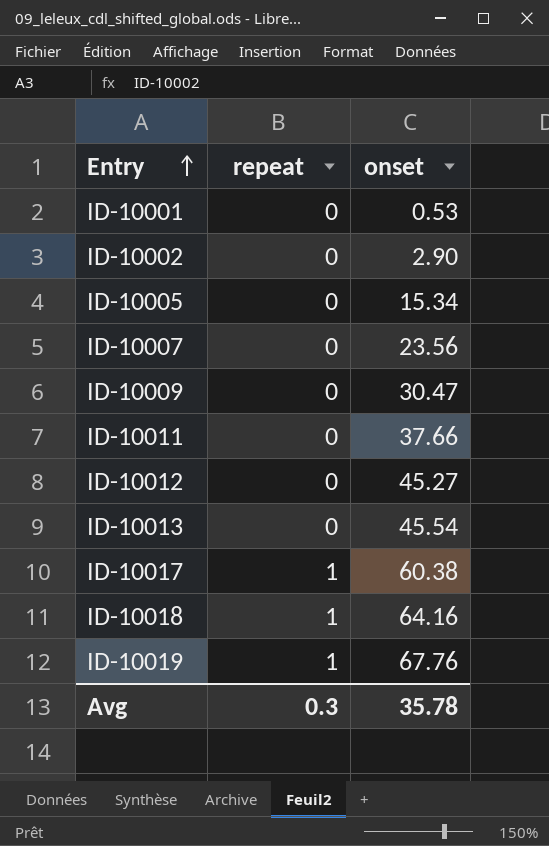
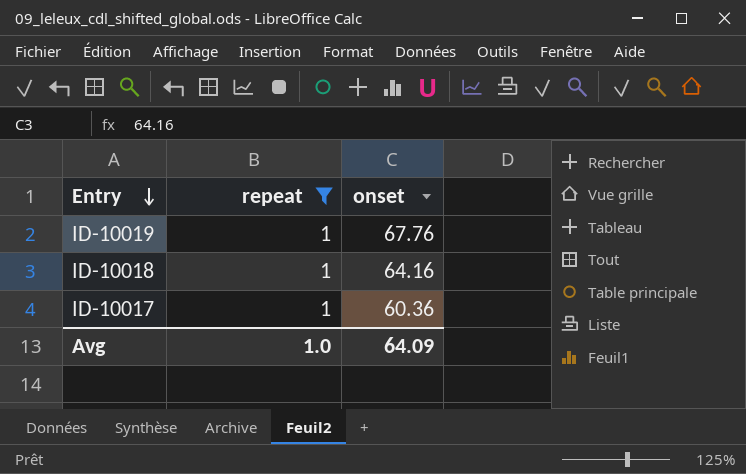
filter: none -> repeat = 1
row order: Entry ascending -> Entry descending
ID-10017 | onset: 60.38 -> 60.36
Avg | repeat: 0.3 -> 1.0
Avg | onset: 35.78 -> 64.09

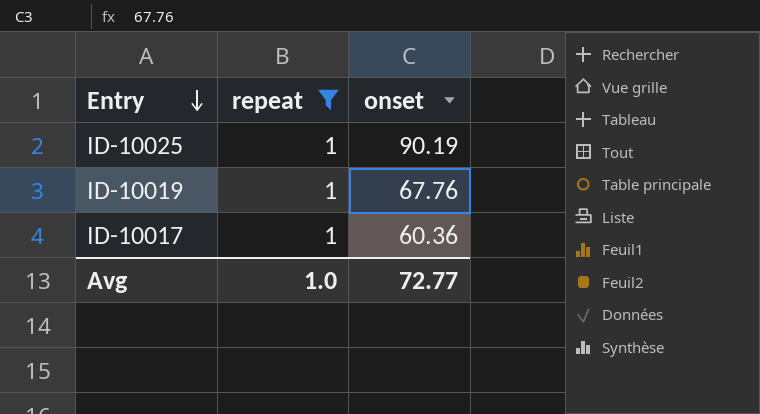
row ID-10018: 1 | 64.16 -> none
row ID-10025: none -> 1 | 90.19
Avg | onset: 64.09 -> 72.77

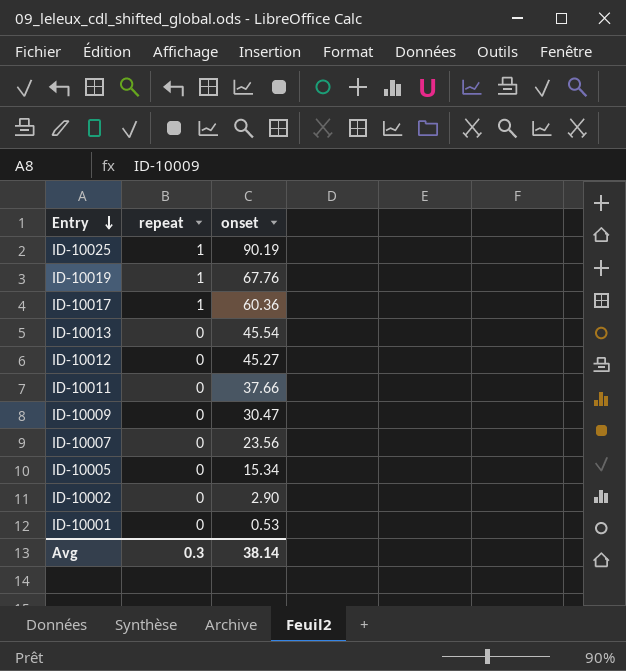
filter: repeat = 1 -> none
Avg | repeat: 1.0 -> 0.3
Avg | onset: 72.77 -> 38.14

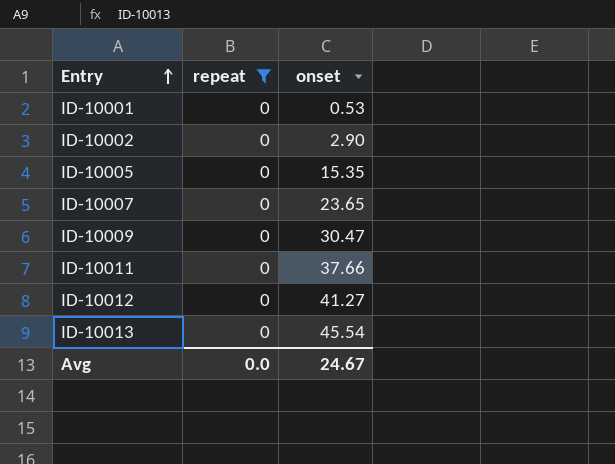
filter: none -> repeat = 0
row order: Entry descending -> Entry ascending
ID-10005 | onset: 15.34 -> 15.35
ID-10007 | onset: 23.56 -> 23.65
ID-10012 | onset: 45.27 -> 41.27
Avg | repeat: 0.3 -> 0.0
Avg | onset: 38.14 -> 24.67

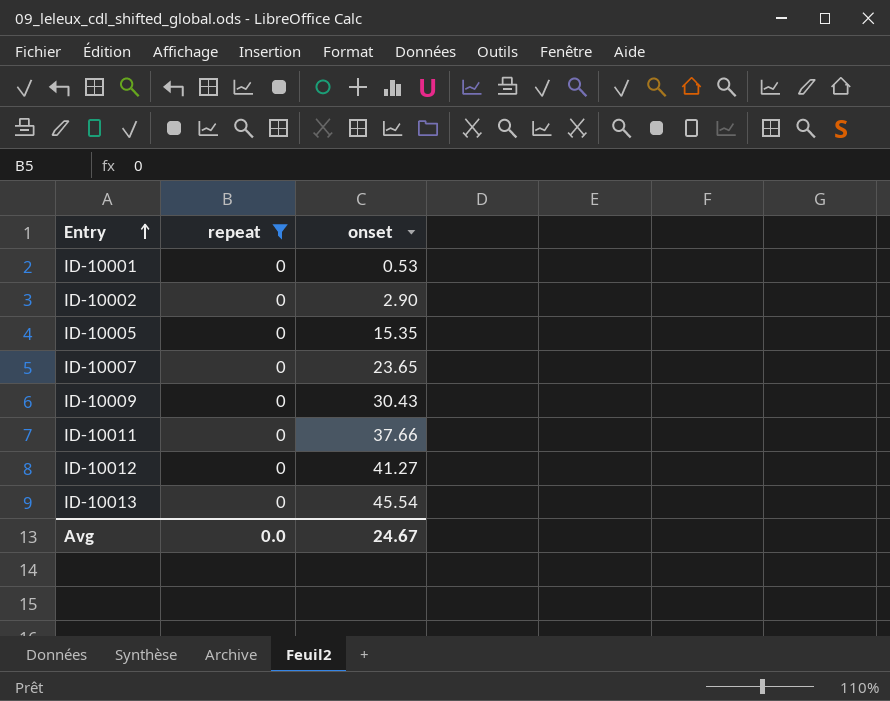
ID-10009 | onset: 30.47 -> 30.43

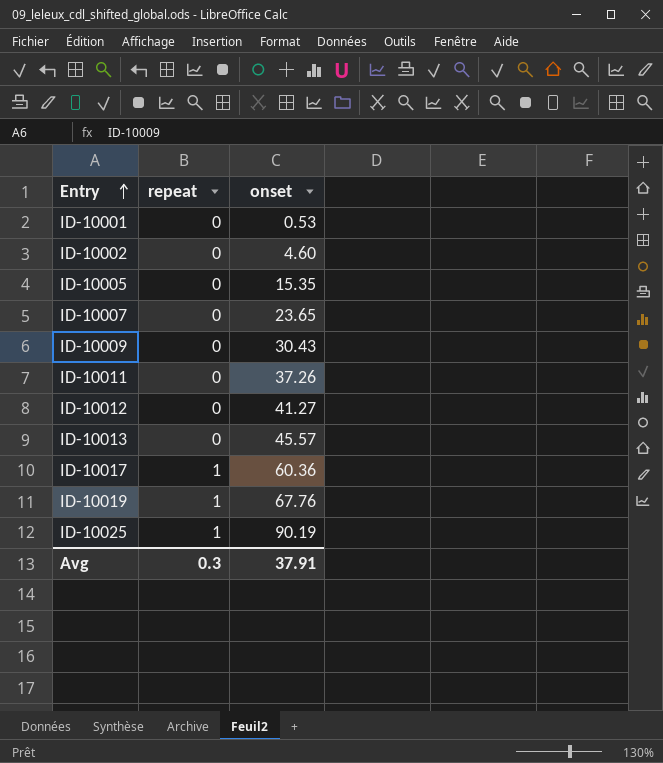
filter: repeat = 0 -> none
ID-10002 | onset: 2.90 -> 4.60
ID-10011 | onset: 37.66 -> 37.26
ID-10013 | onset: 45.54 -> 45.57
Avg | repeat: 0.0 -> 0.3
Avg | onset: 24.67 -> 37.91

